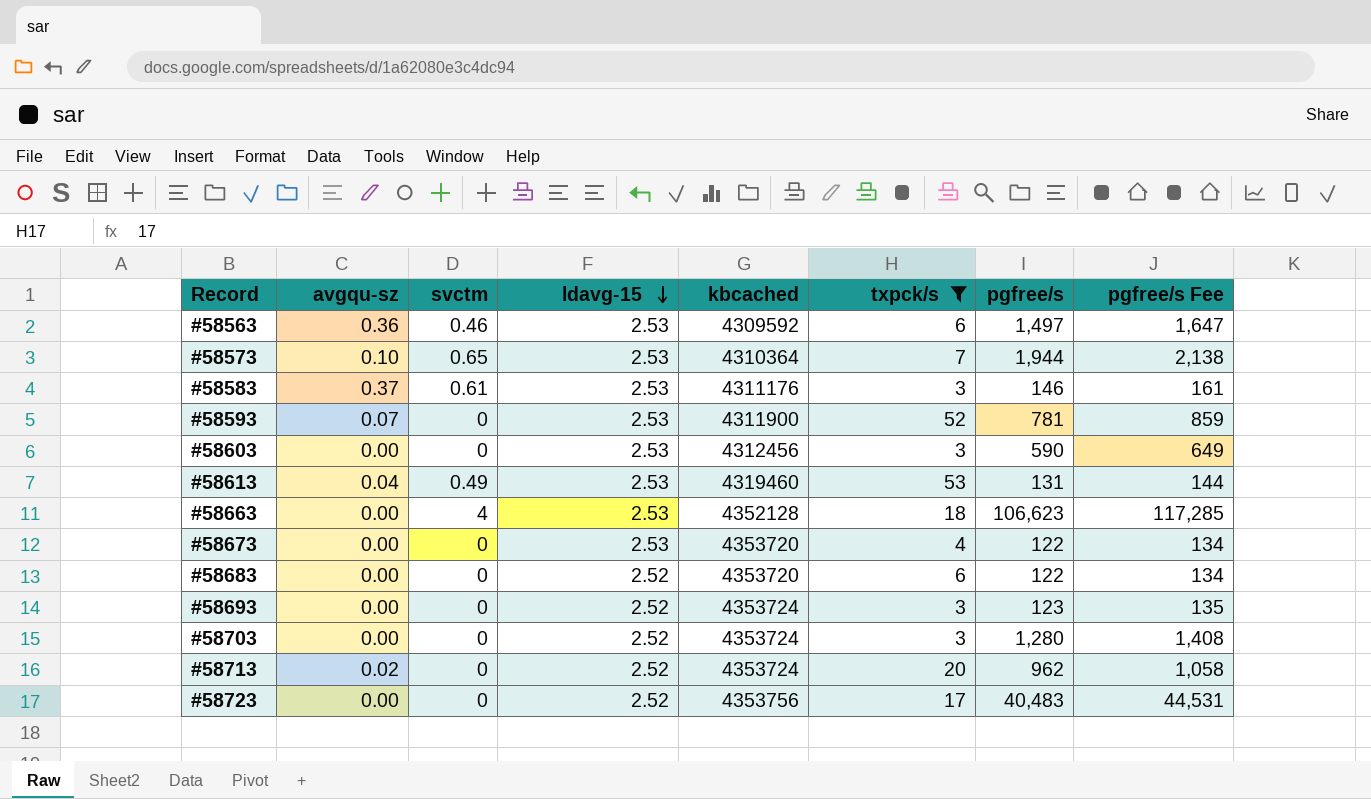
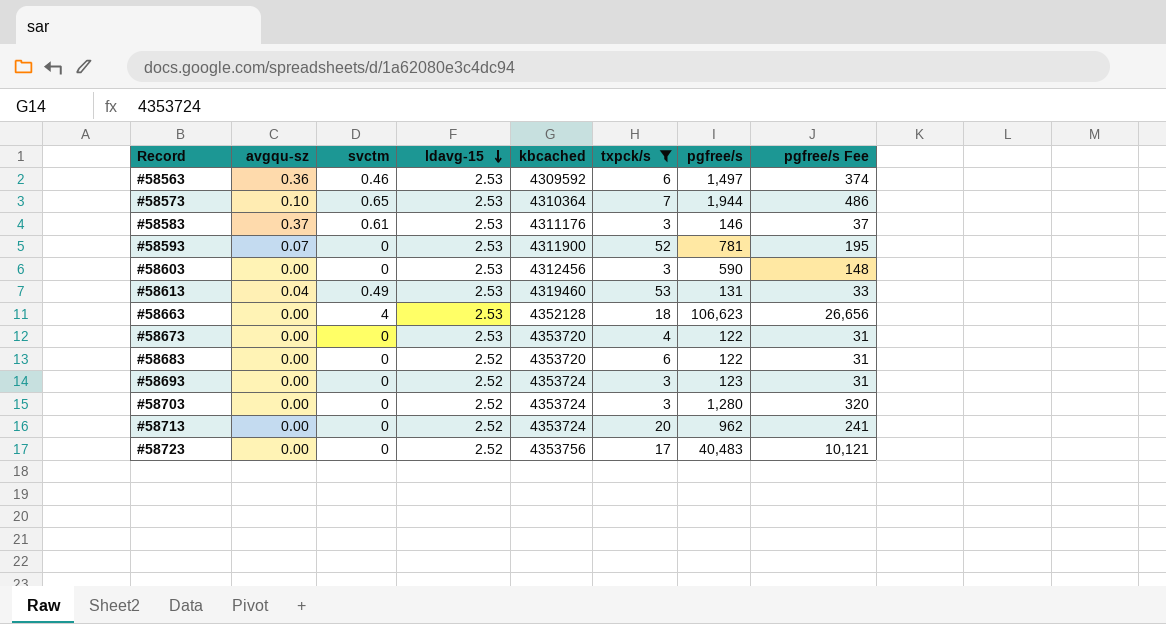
column pgfree/s Fee | formula: [pgfree/s] * 1.1 -> [pgfree/s] * 0.25
#58713 | avgqu-sz: 0.02 -> 0.00

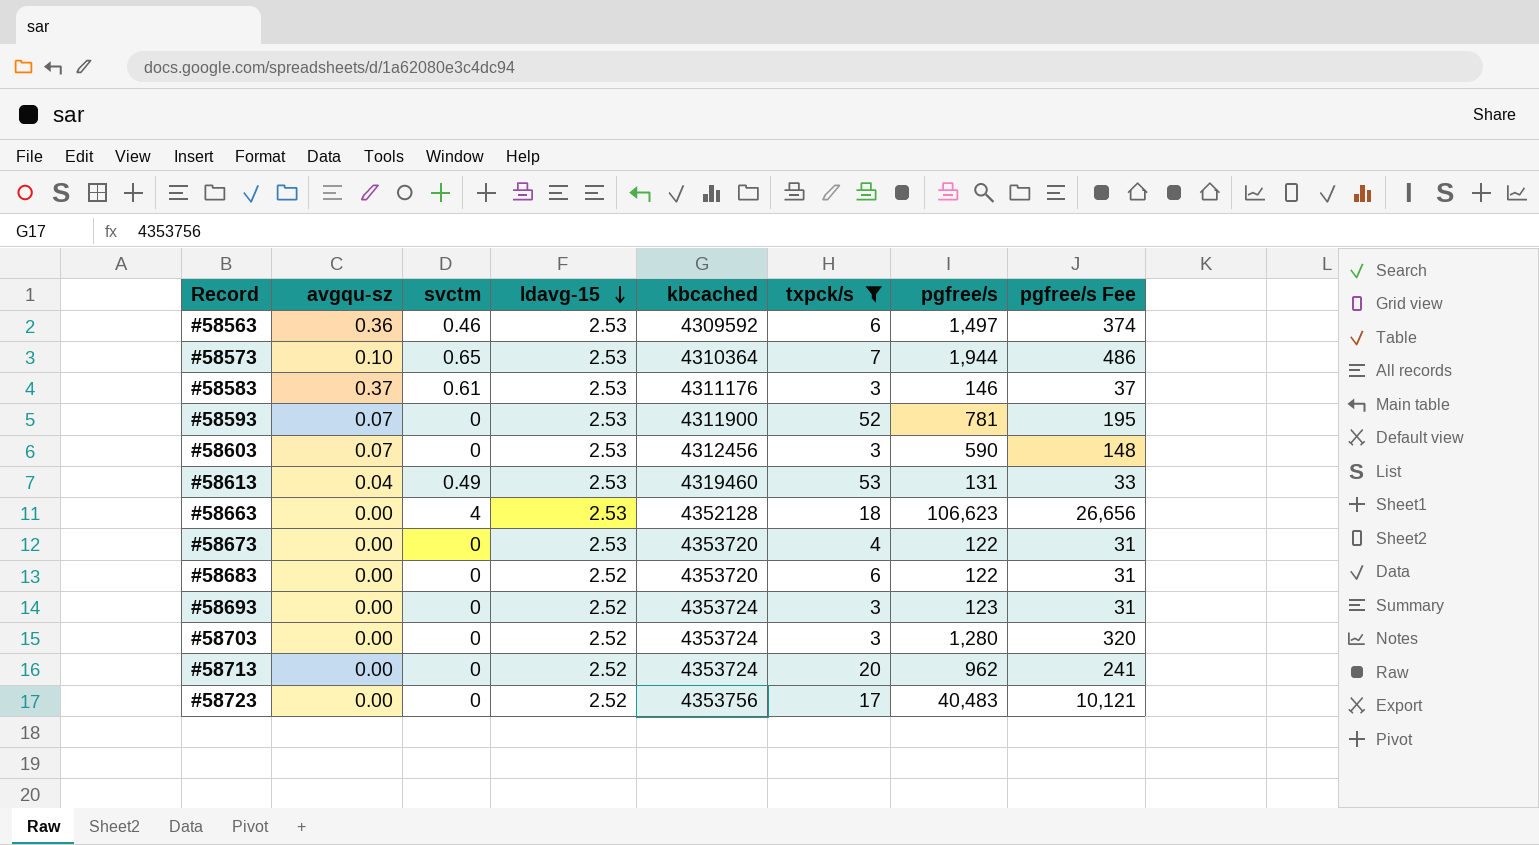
#58603 | avgqu-sz: 0.00 -> 0.07

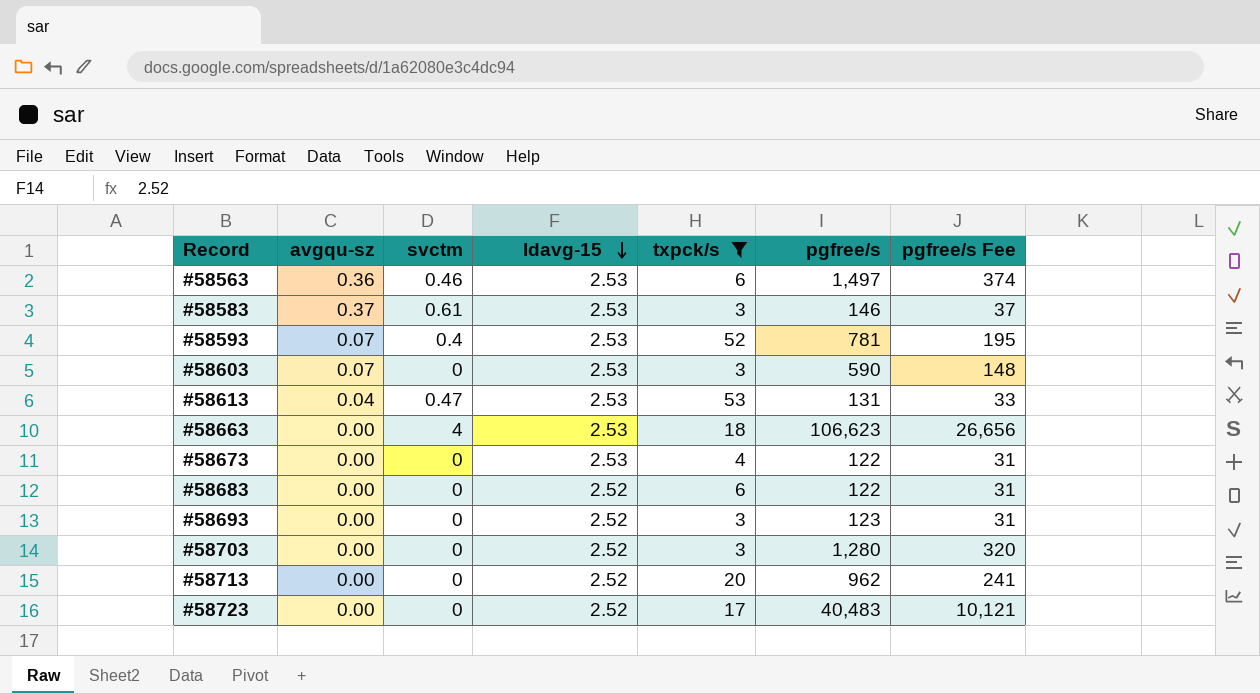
column kbcached | position: 5 -> none
row #58573: 0.10 | 0.65 | 2.53 | 4310364 | 7 | 1,944 | 486 -> none
#58593 | svctm: 0 -> 0.4
#58613 | svctm: 0.49 -> 0.47

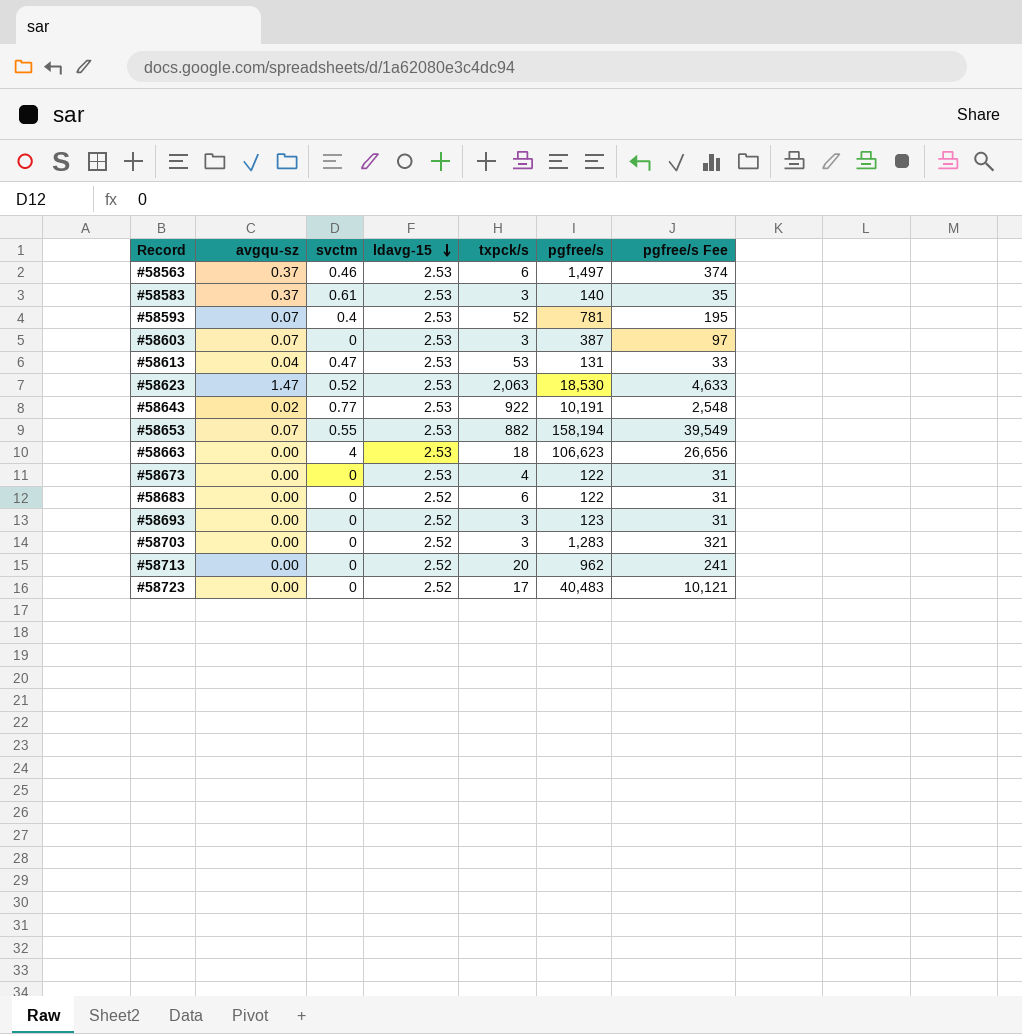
filter: txpck/s <= 53 -> none
#58563 | avgqu-sz: 0.36 -> 0.37
#58583 | pgfree/s: 146 -> 140
#58583 | pgfree/s Fee: 37 -> 35
#58603 | pgfree/s: 590 -> 387
#58603 | pgfree/s Fee: 148 -> 97
#58703 | pgfree/s: 1,280 -> 1,283
#58703 | pgfree/s Fee: 320 -> 321

